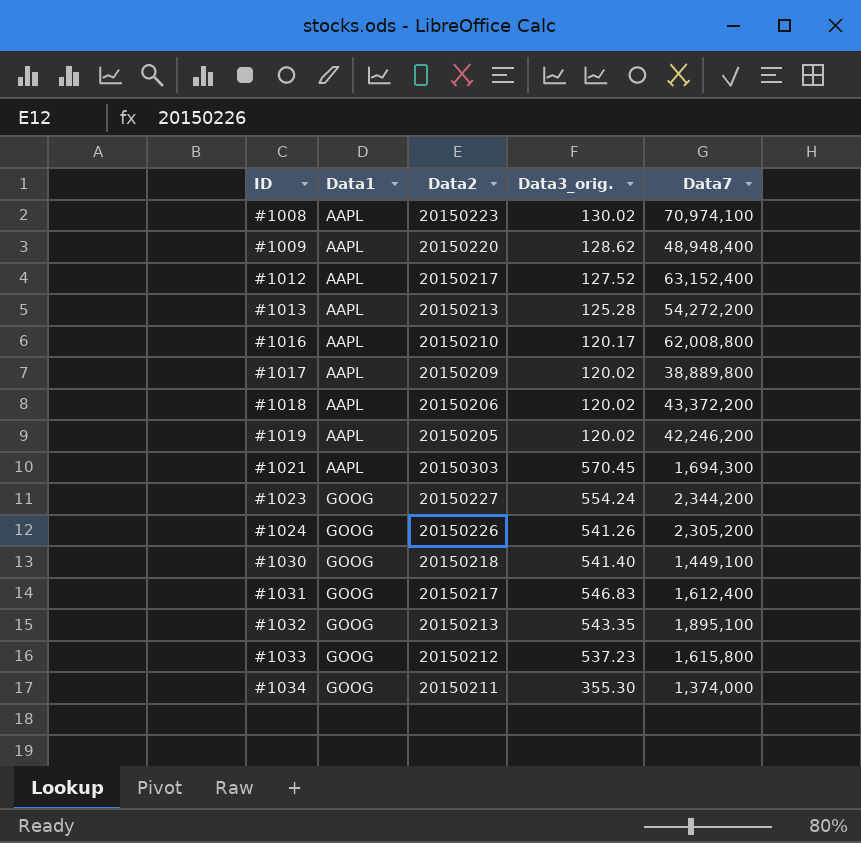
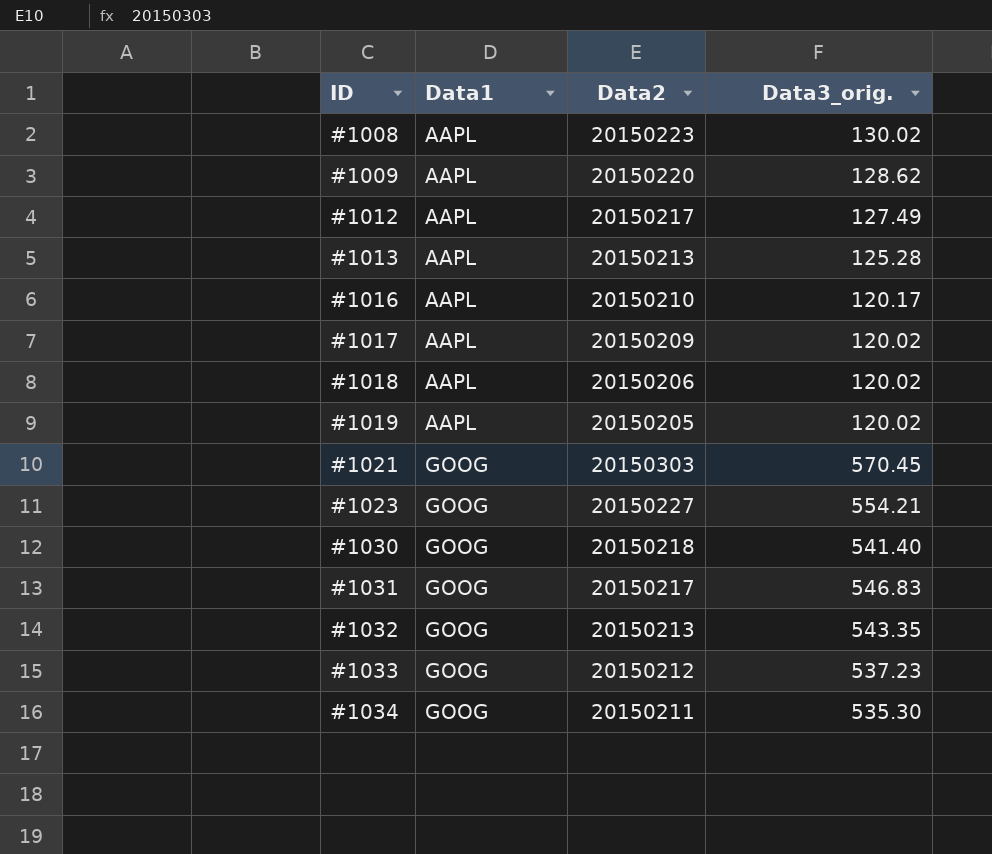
column Data7 | position: 5 -> none
row #1024: GOOG | 20150226 | 541.26 | 2,305,200 -> none
#1012 | Data3_orig.: 127.52 -> 127.49
#1021 | Data1: AAPL -> GOOG
#1023 | Data3_orig.: 554.24 -> 554.21
#1034 | Data3_orig.: 355.30 -> 535.30

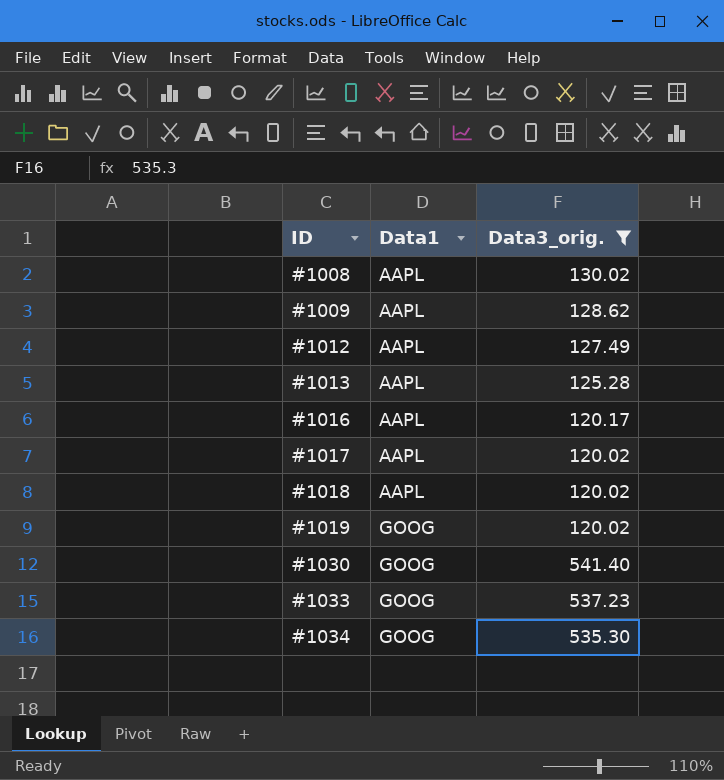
filter: none -> Data3_orig. <= 541.40
column Data2 | position: 3 -> none
#1019 | Data1: AAPL -> GOOG

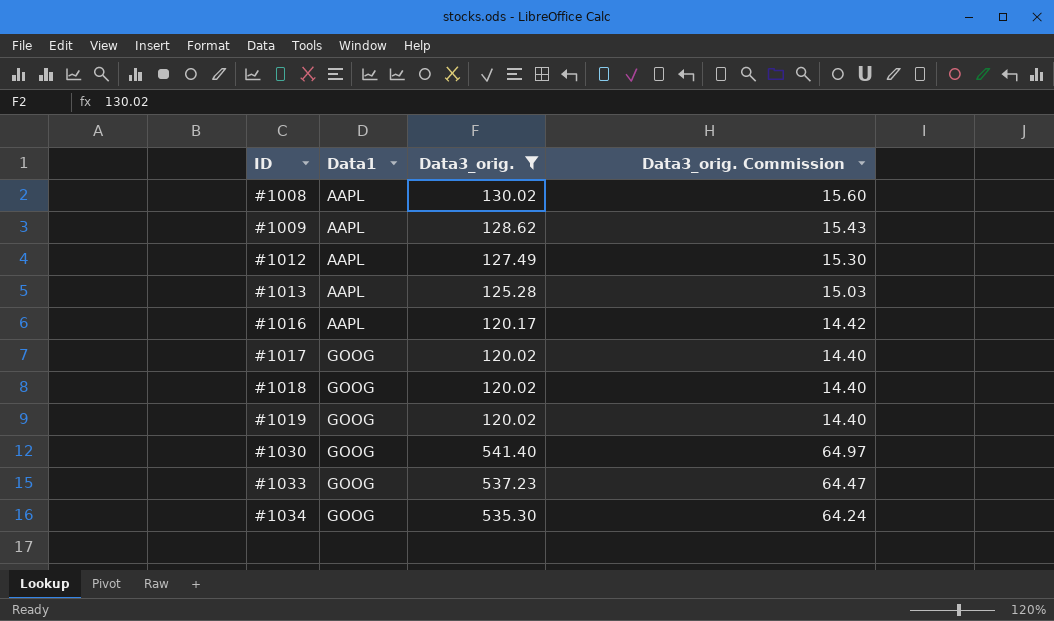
column Data3_orig. Commission | formula: none -> [Data3_orig.] * 0.12
#1017 | Data1: AAPL -> GOOG
#1018 | Data1: AAPL -> GOOG

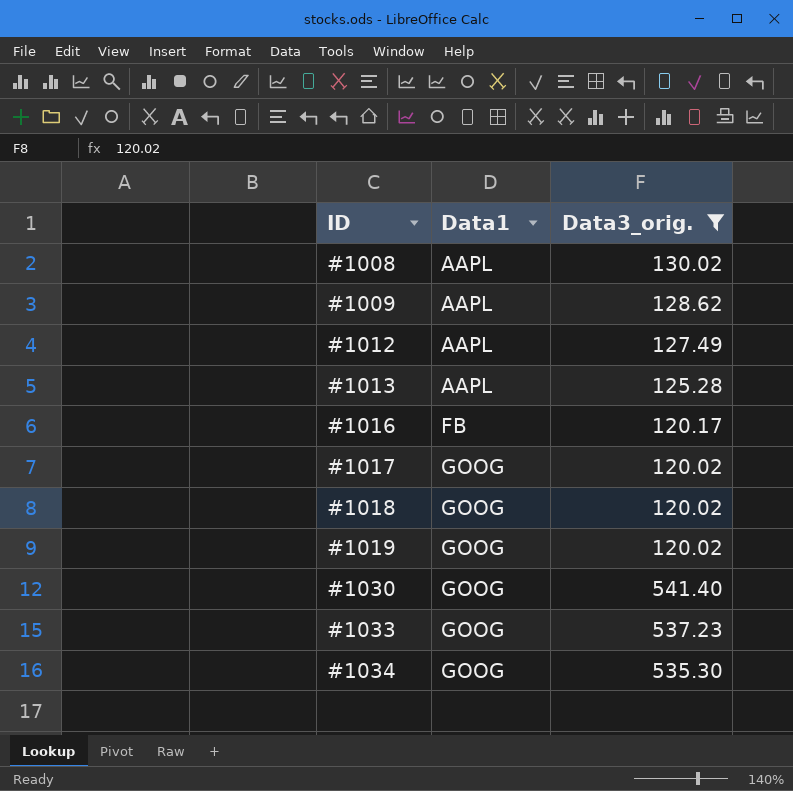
column Data3_orig. Commission | formula: [Data3_orig.] * 0.12 -> none
#1016 | Data1: AAPL -> FB

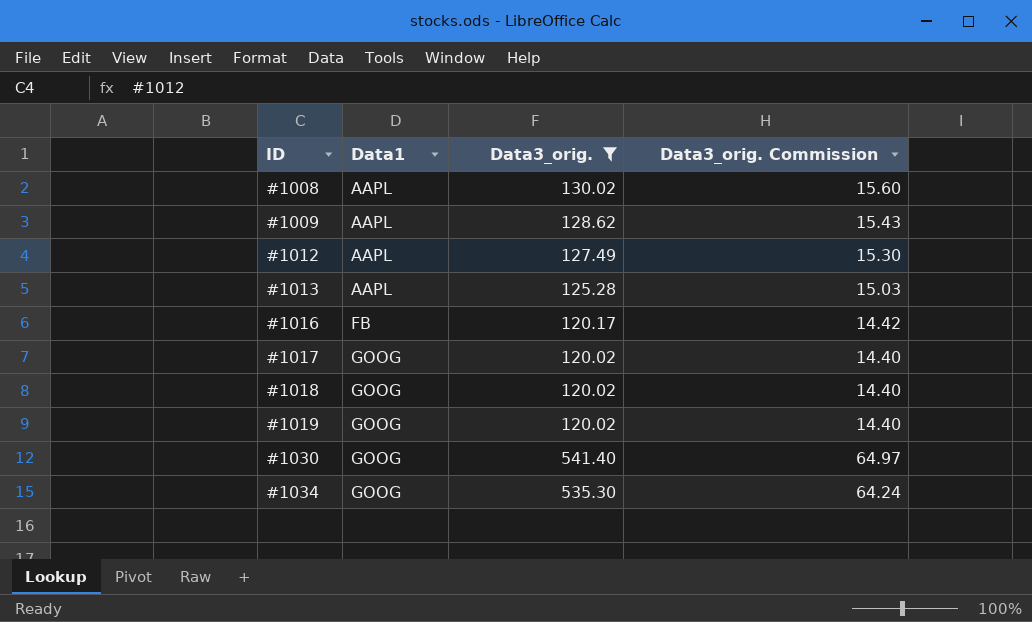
column Data3_orig. Commission | formula: none -> [Data3_orig.] * 0.12
row #1033: GOOG | 537.23 -> none

